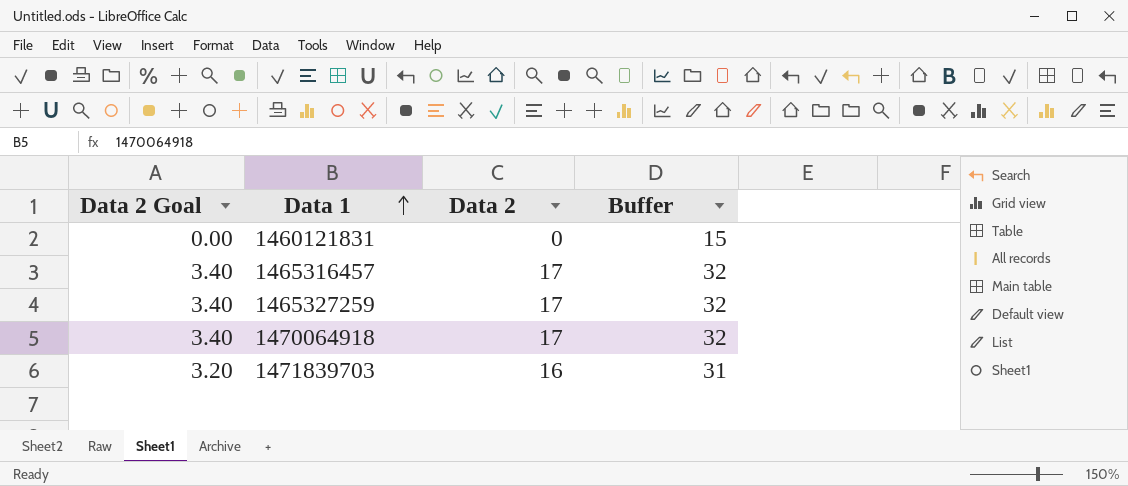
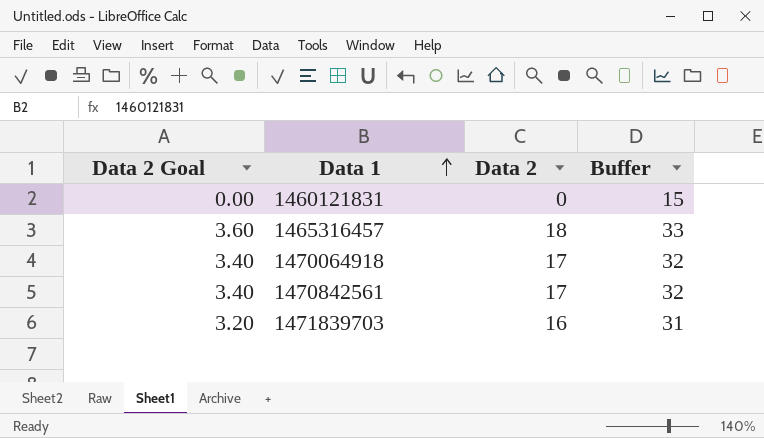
row 1465327259: 3.40 | 17 | 32 -> none
1465316457 | Data 2 Goal: 3.40 -> 3.60
1465316457 | Data 2: 17 -> 18
1465316457 | Buffer: 32 -> 33
row 1470842561: none -> 3.40 | 17 | 32

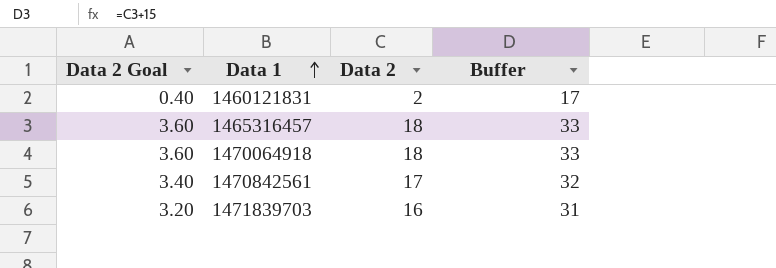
1460121831 | Data 2 Goal: 0.00 -> 0.40
1460121831 | Data 2: 0 -> 2
1460121831 | Buffer: 15 -> 17
1470064918 | Data 2 Goal: 3.40 -> 3.60
1470064918 | Data 2: 17 -> 18
1470064918 | Buffer: 32 -> 33

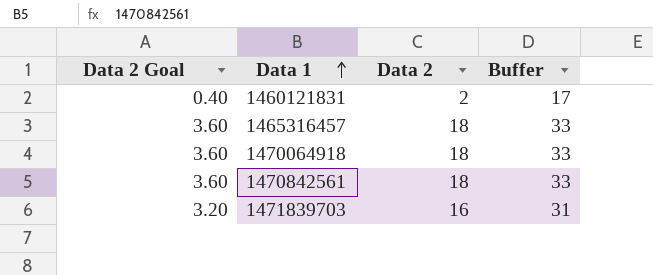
1470842561 | Data 2 Goal: 3.40 -> 3.60
1470842561 | Data 2: 17 -> 18
1470842561 | Buffer: 32 -> 33

